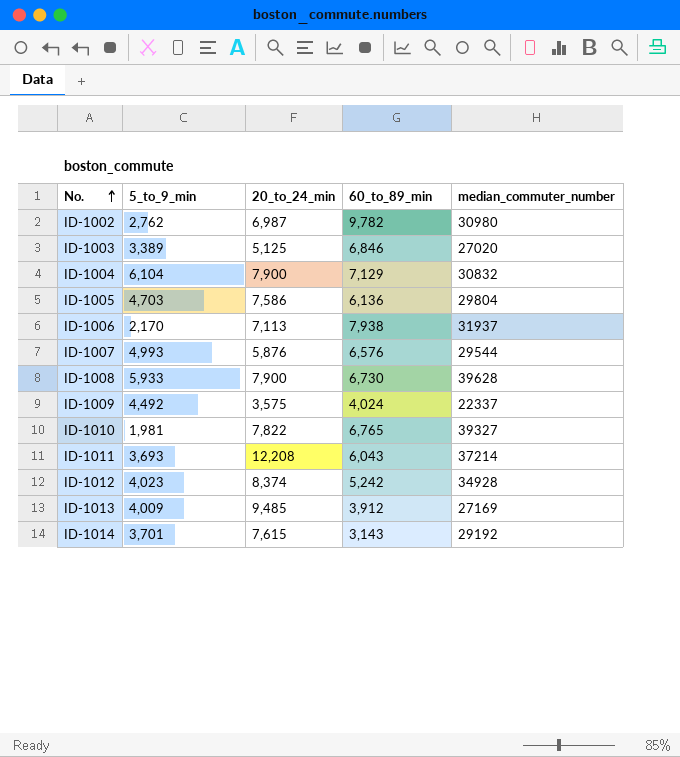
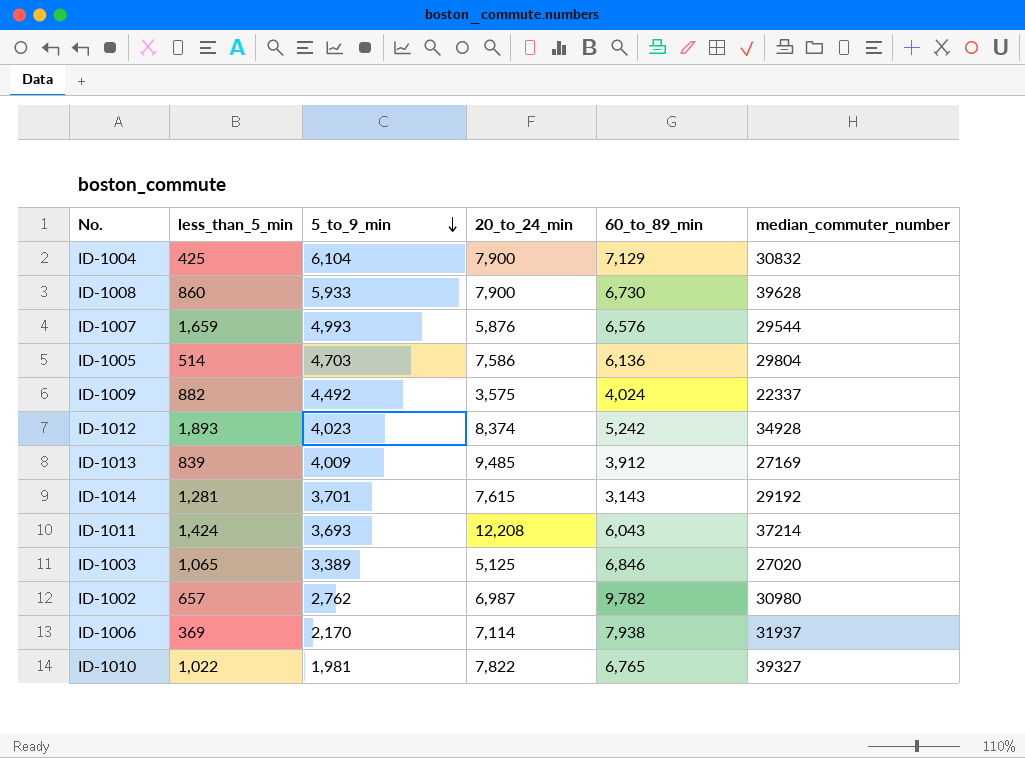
row order: No. ascending -> 5_to_9_min descending
column less_than_5_min | position: none -> 2
ID-1006 | 20_to_24_min: 7,113 -> 7,114

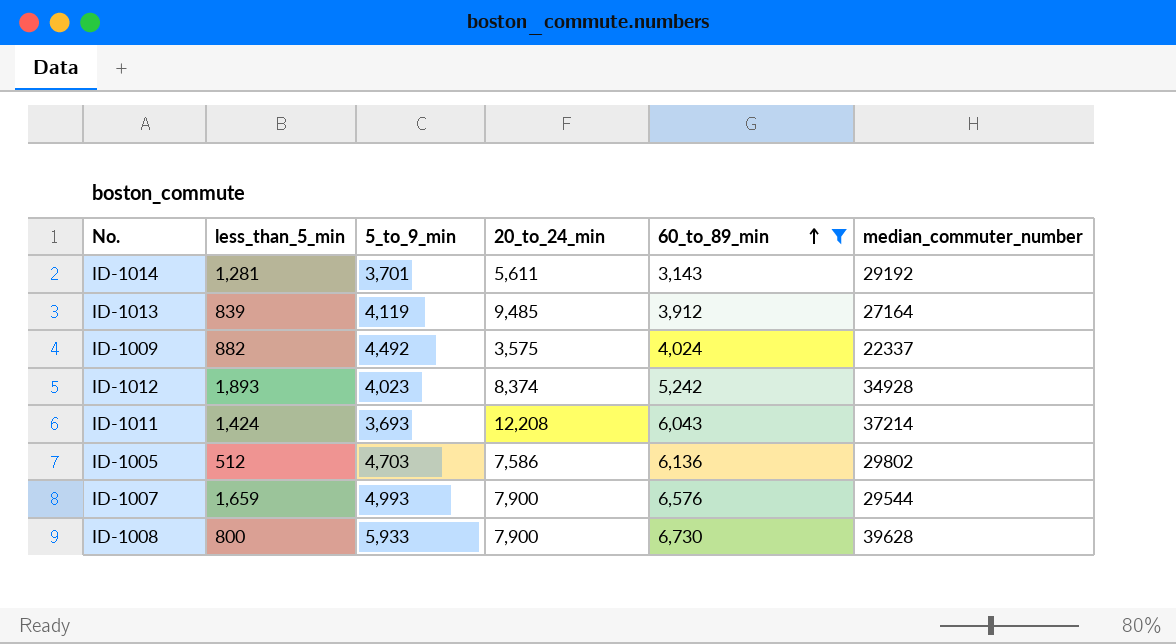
filter: none -> 60_to_89_min <= 6,730
row order: 5_to_9_min descending -> 60_to_89_min ascending
ID-1014 | 20_to_24_min: 7,615 -> 5,611
ID-1013 | 5_to_9_min: 4,009 -> 4,119
ID-1013 | median_commuter_number: 27169 -> 27164
ID-1005 | less_than_5_min: 514 -> 512
ID-1005 | median_commuter_number: 29804 -> 29802
ID-1007 | 20_to_24_min: 5,876 -> 7,900
ID-1008 | less_than_5_min: 860 -> 800

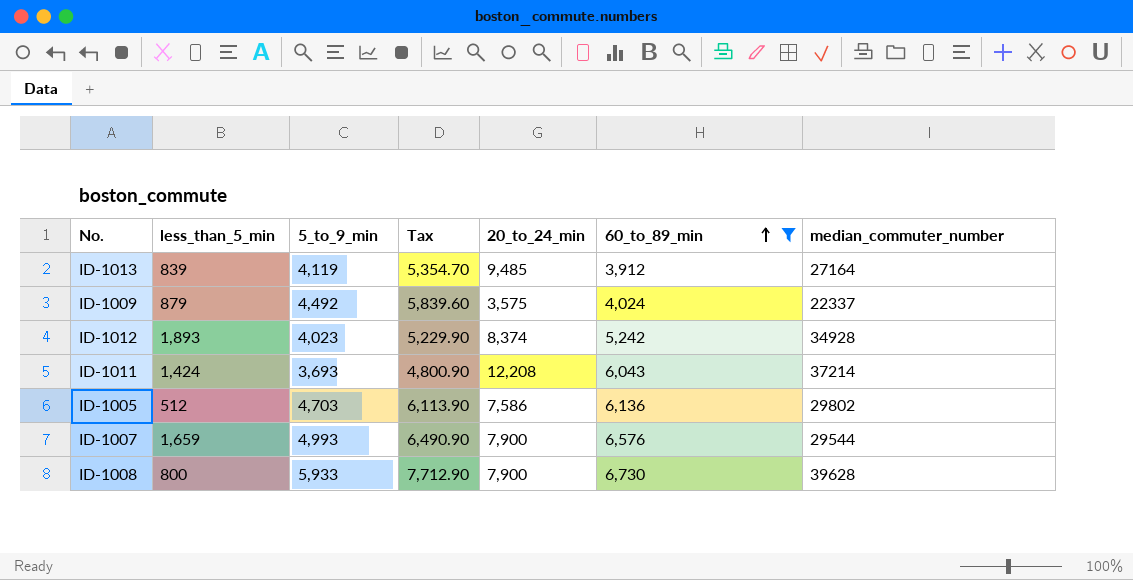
column Tax | formula: none -> [5_to_9_min] * 1.3
row ID-1014: 1,281 | 3,701 | 5,611 | 3,143 | 29192 -> none
ID-1009 | less_than_5_min: 882 -> 879

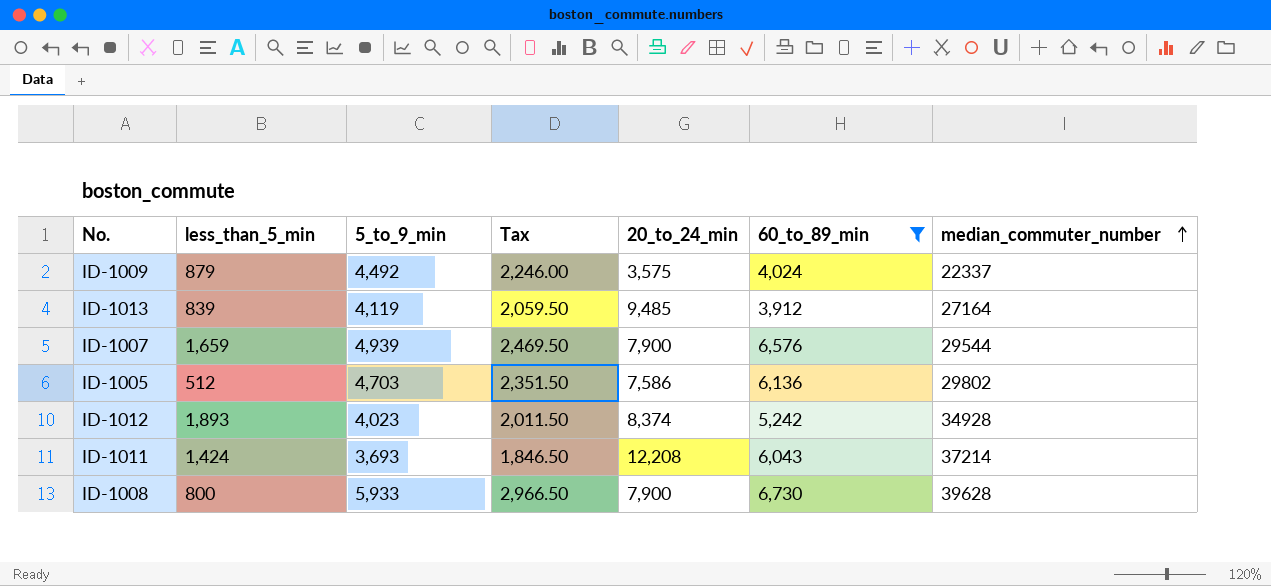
row order: 60_to_89_min ascending -> median_commuter_number ascending
column Tax | formula: [5_to_9_min] * 1.3 -> [5_to_9_min] * 0.5
ID-1007 | 5_to_9_min: 4,993 -> 4,939

